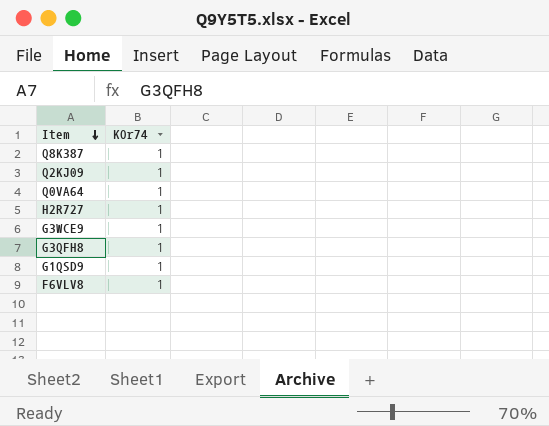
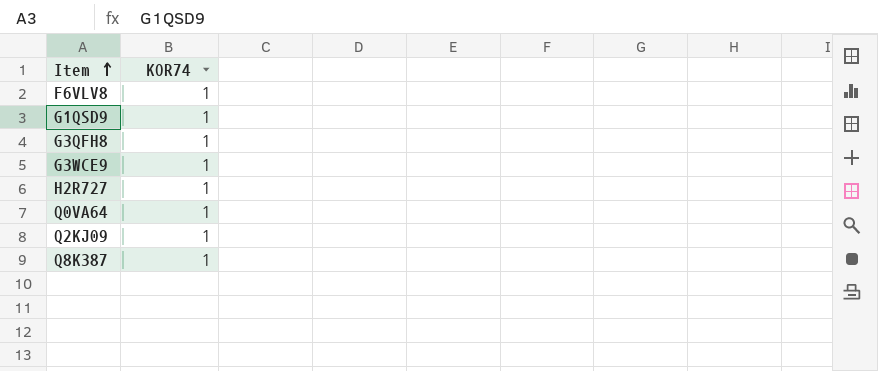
row order: Item descending -> Item ascending
column name: KOr74 -> KOR74

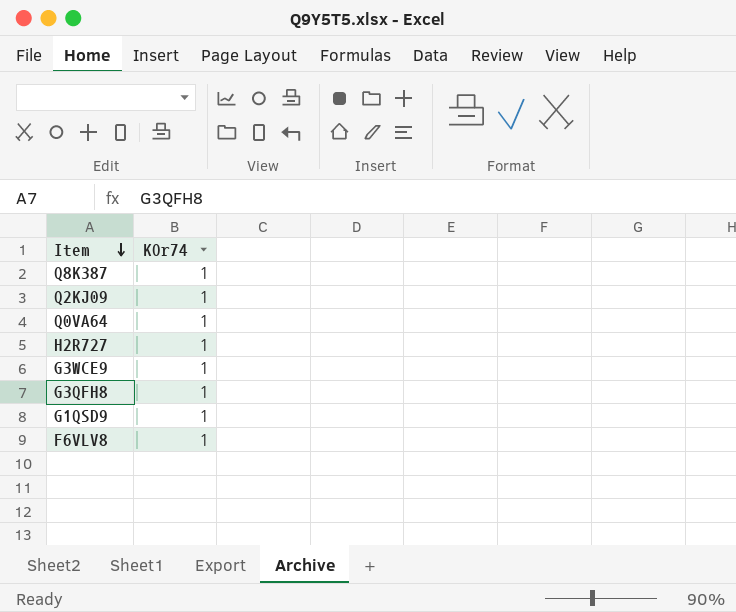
row order: Item ascending -> Item descending
column name: KOR74 -> KOr74

